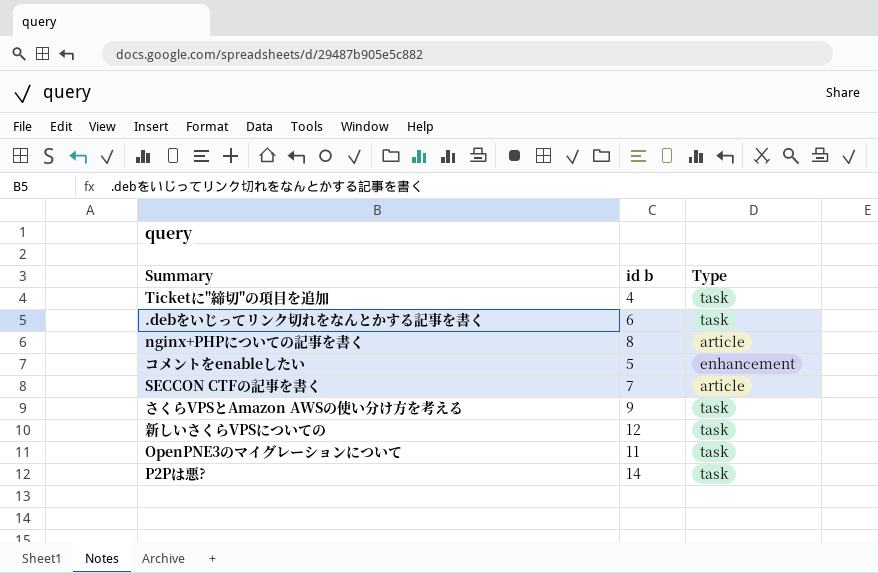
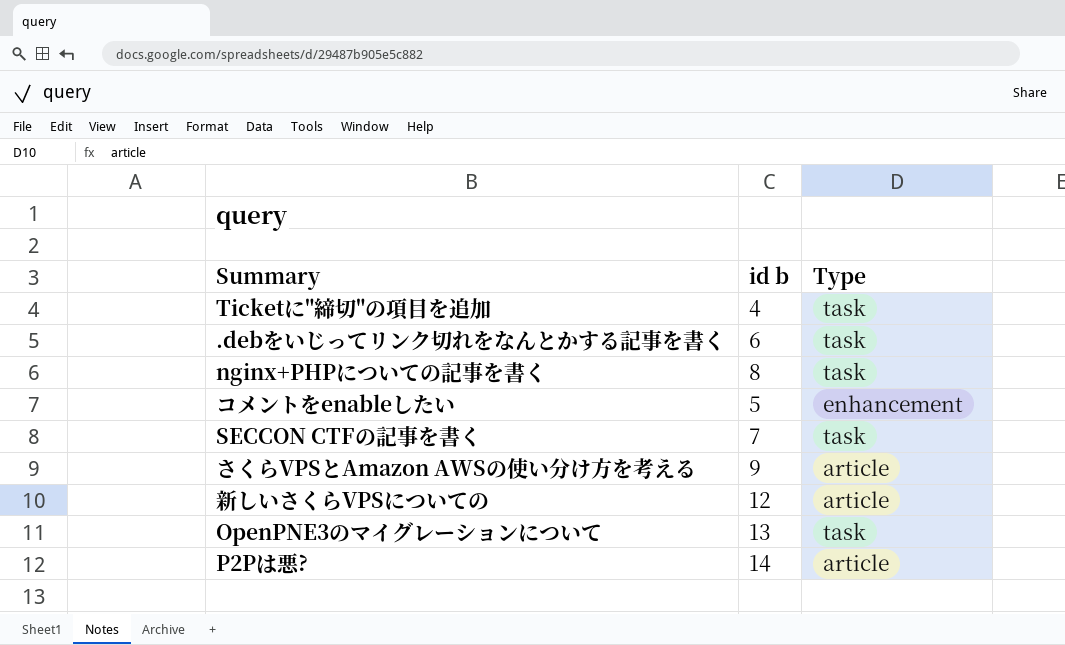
nginx+PHPについての記事を書く | Type: article -> task
SECCON CTFの記事を書く | Type: article -> task
さくらVPSとAmazon AWSの使い分け方を考える | Type: task -> article
新しいさくらVPSについての | Type: task -> article
OpenPNE3のマイグレーションについて | id b: 11 -> 13
P2Pは悪? | Type: task -> article

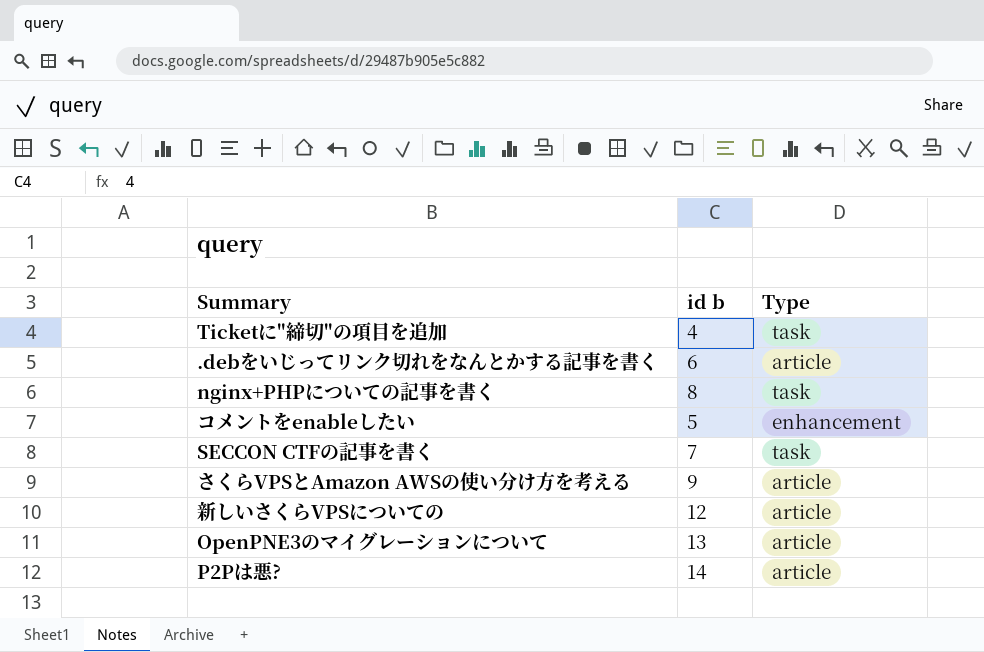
.debをいじってリンク切れをなんとかする記事を書く | Type: task -> article
OpenPNE3のマイグレーションについて | Type: task -> article

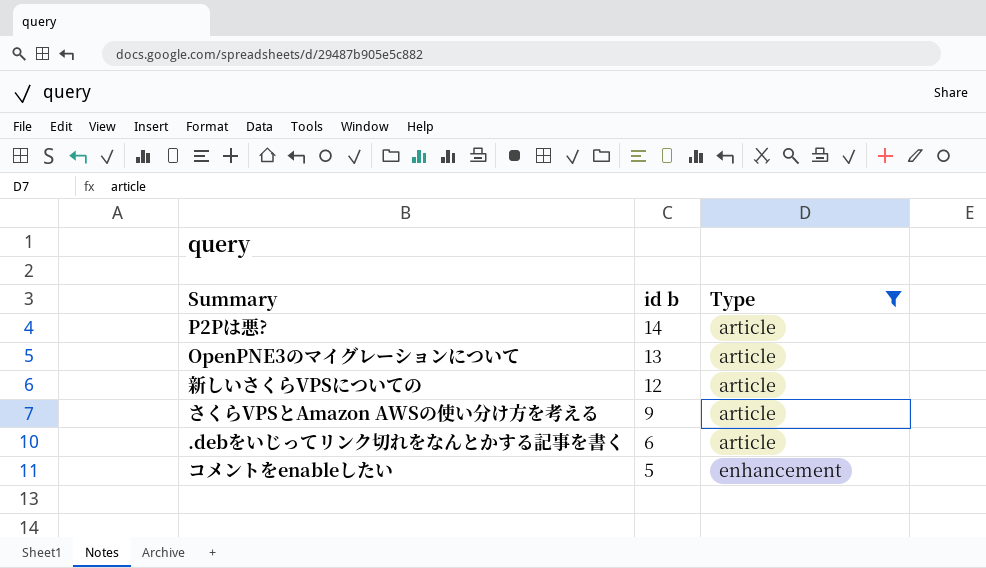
filter: none -> Type != task
row order: none -> id b descending

